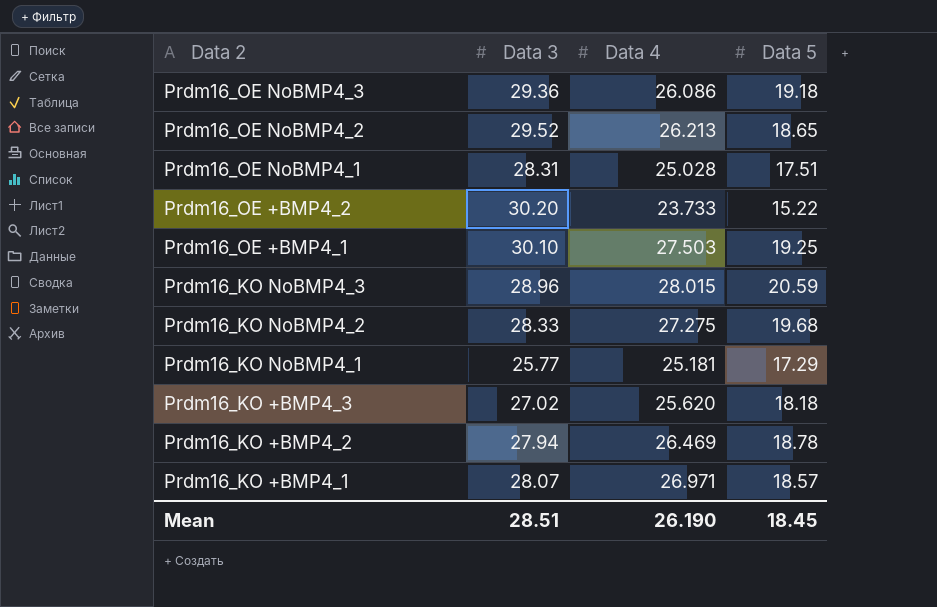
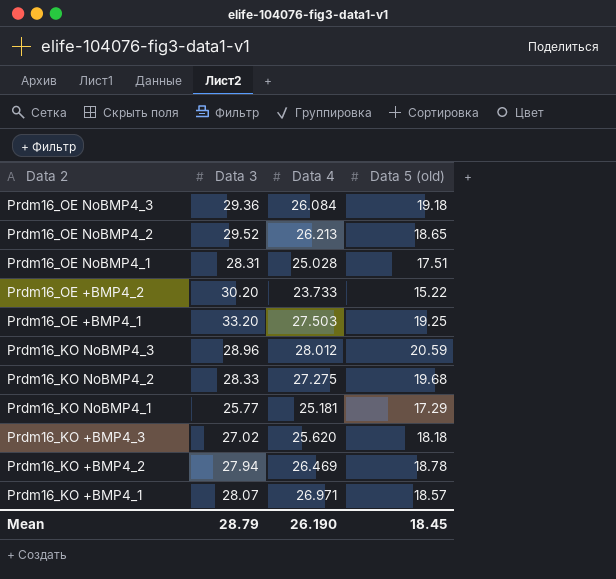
column name: Data 5 -> Data 5 (old)
Prdm16_OE NoBMP4_3 | Data 4: 26.086 -> 26.084
Prdm16_OE +BMP4_1 | Data 3: 30.10 -> 33.20
Prdm16_KO NoBMP4_3 | Data 4: 28.015 -> 28.012
Mean | Data 3: 28.51 -> 28.79

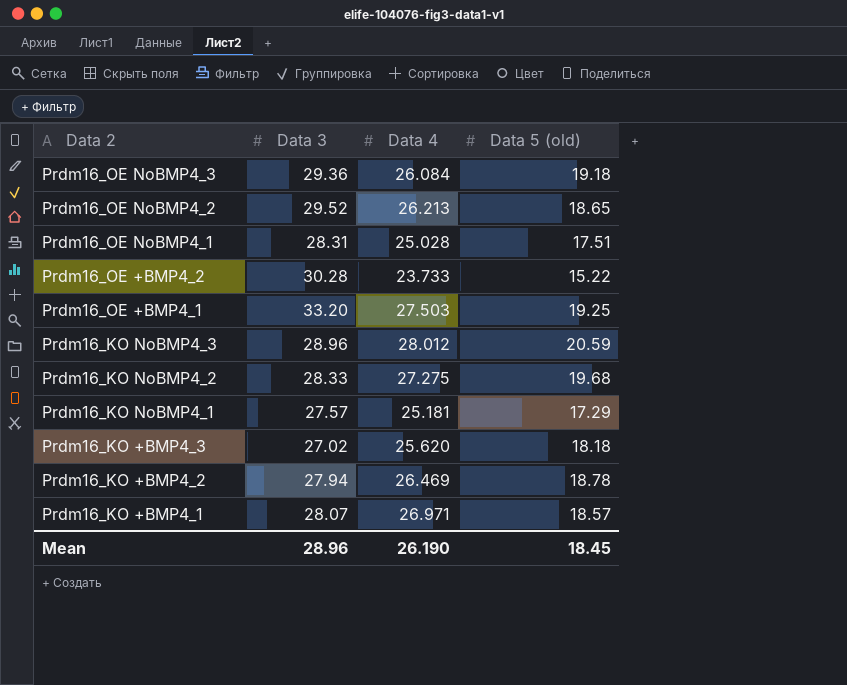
Prdm16_OE +BMP4_2 | Data 3: 30.20 -> 30.28
Prdm16_KO NoBMP4_1 | Data 3: 25.77 -> 27.57
Mean | Data 3: 28.79 -> 28.96

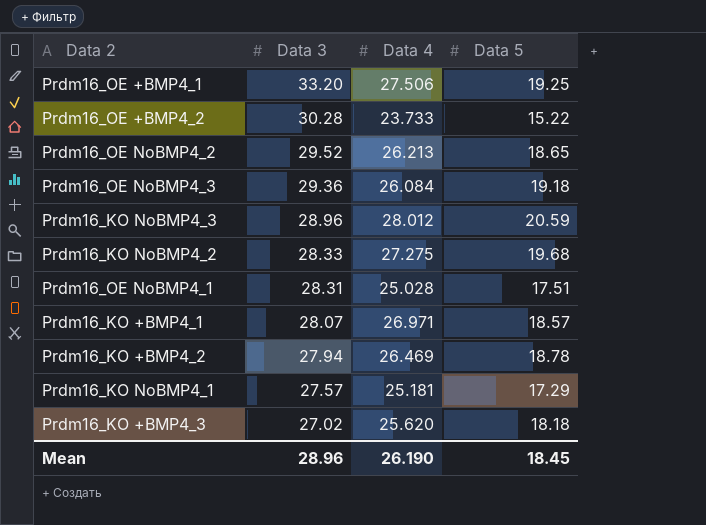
row order: Data 2 descending -> Data 3 descending
column name: Data 5 (old) -> Data 5
Prdm16_OE +BMP4_1 | Data 4: 27.503 -> 27.506

